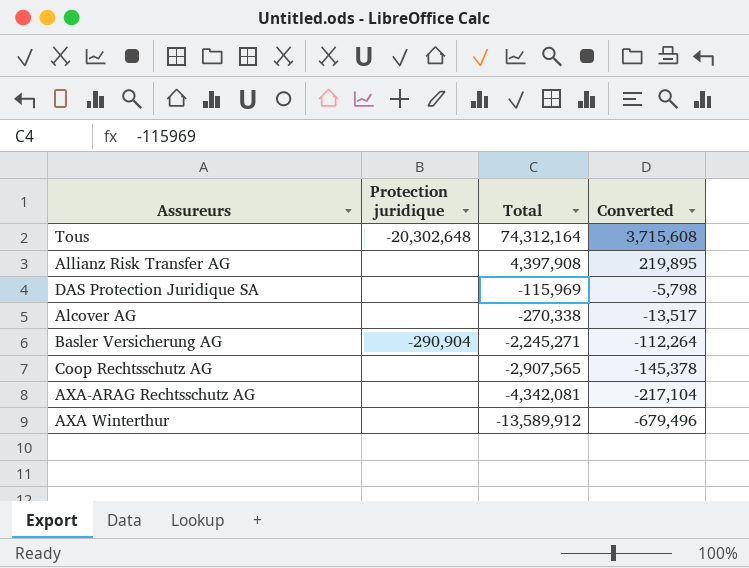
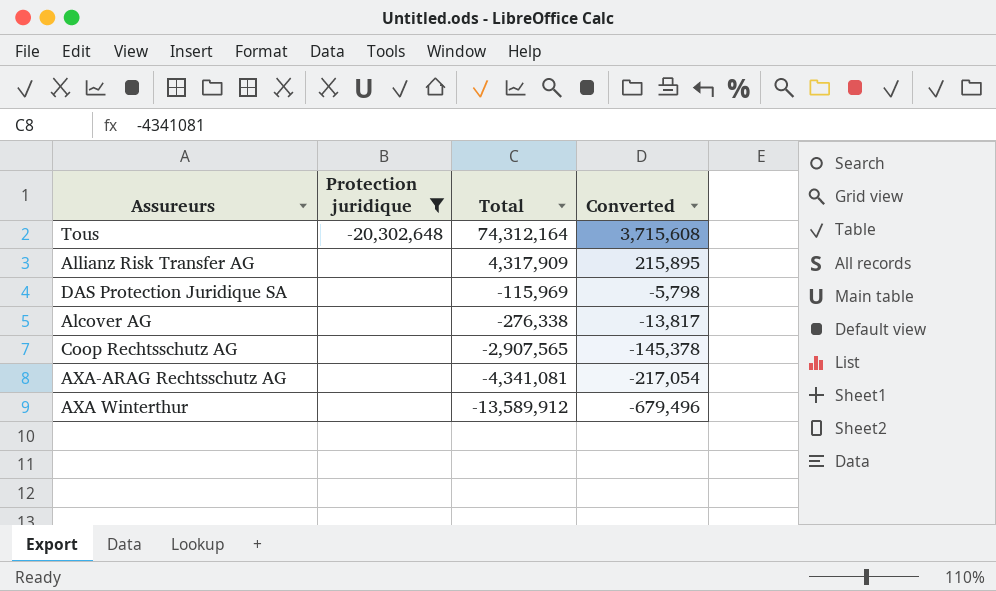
filter: none -> Protection juridique != -290,904
Allianz Risk Transfer AG | Total: 4,397,908 -> 4,317,909
Allianz Risk Transfer AG | Converted: 219,895 -> 215,895
Alcover AG | Total: -270,338 -> -276,338
Alcover AG | Converted: -13,517 -> -13,817
AXA-ARAG Rechtsschutz AG | Total: -4,342,081 -> -4,341,081
AXA-ARAG Rechtsschutz AG | Converted: -217,104 -> -217,054

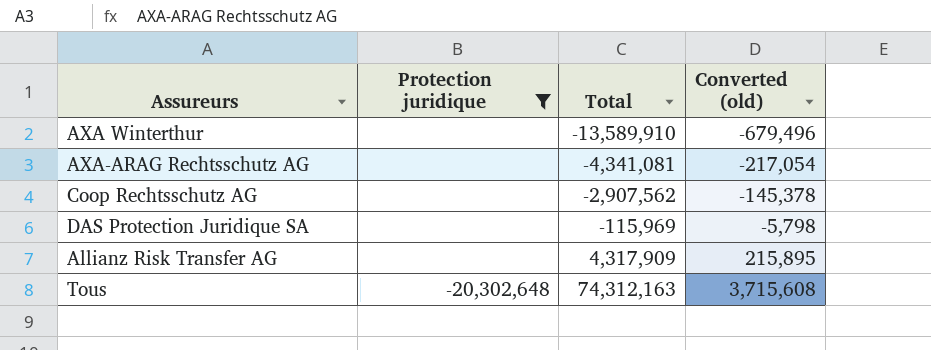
row order: Total descending -> Total ascending
column name: Converted -> Converted (old)
row Alcover AG: none | -276,338 | -13,817 -> none
AXA Winterthur | Total: -13,589,912 -> -13,589,910
Coop Rechtsschutz AG | Total: -2,907,565 -> -2,907,562
Tous | Total: 74,312,164 -> 74,312,163

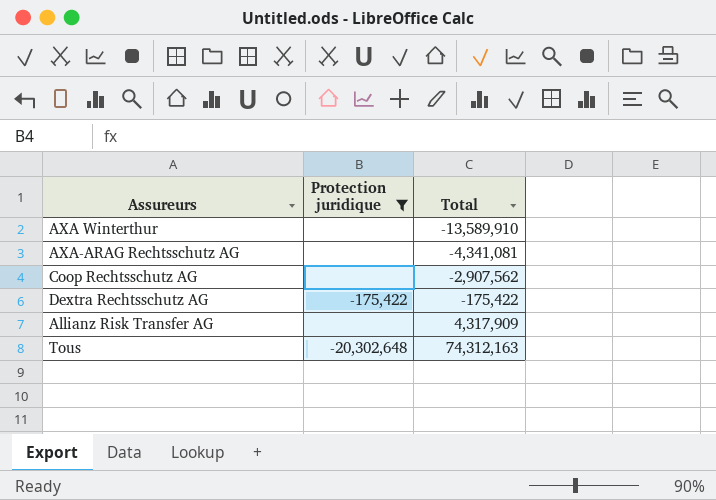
column Converted (old) | formula: [Total] * 0.05 -> none
row DAS Protection Juridique SA: none | -115,969 | -5,798 -> none
row Dextra Rechtsschutz AG: none -> -175,422 | -175,422

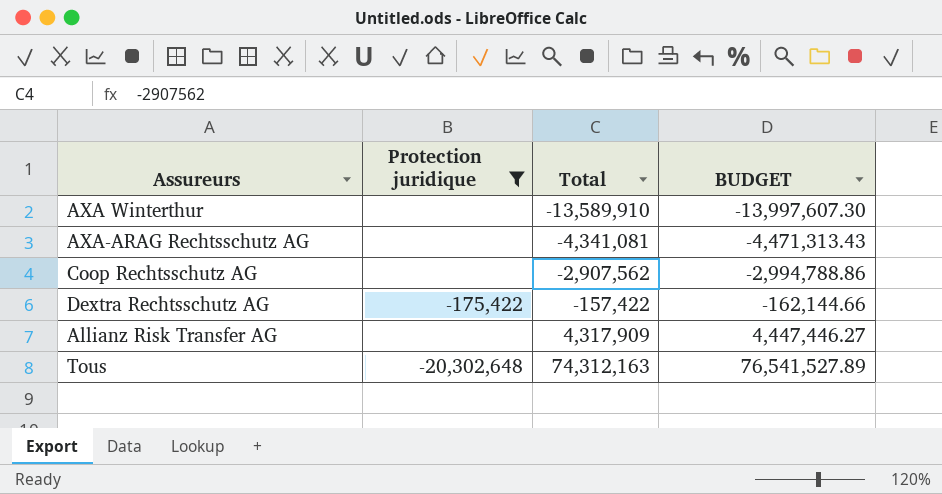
column BUDGET | formula: none -> [Total] * 1.03
Dextra Rechtsschutz AG | Total: -175,422 -> -157,422

